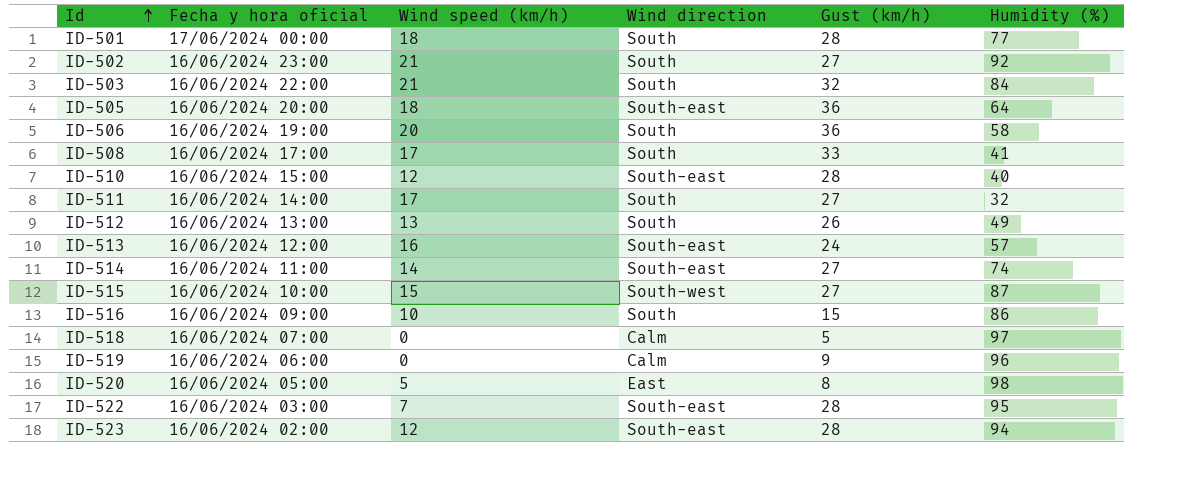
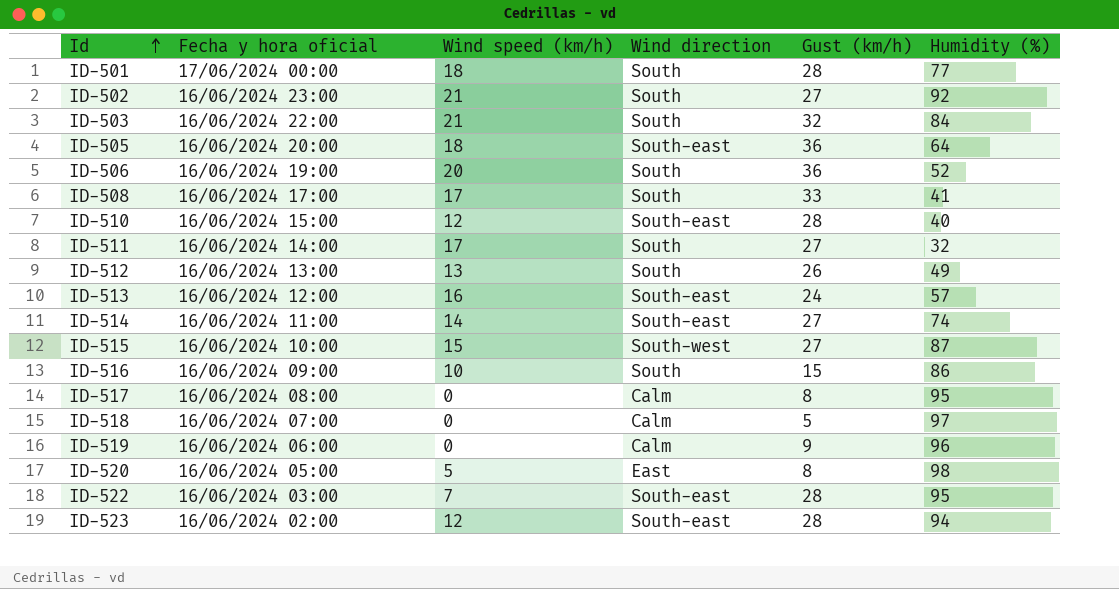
ID-506 | Humidity (%): 58 -> 52
row ID-517: none -> 16/06/2024 08:00 | 0 | Calm | 8 | 95

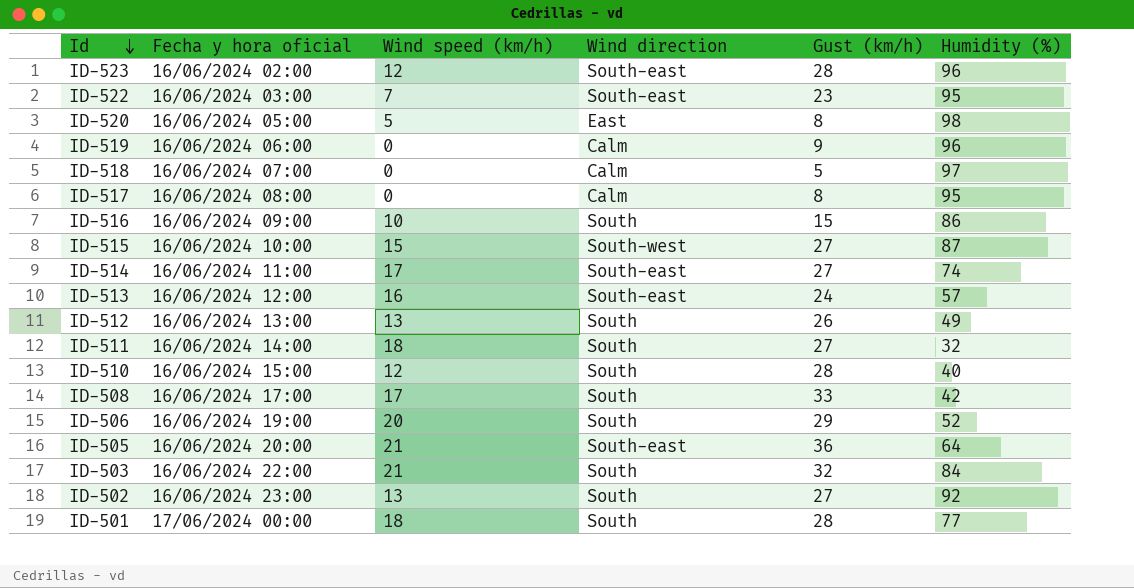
row order: Id ascending -> Id descending
ID-523 | Humidity (%): 94 -> 96
ID-522 | Gust (km/h): 28 -> 23
ID-514 | Wind speed (km/h): 14 -> 17
ID-511 | Wind speed (km/h): 17 -> 18
ID-510 | Wind direction: South-east -> South
ID-508 | Humidity (%): 41 -> 42
ID-506 | Gust (km/h): 36 -> 29
ID-505 | Wind speed (km/h): 18 -> 21
ID-502 | Wind speed (km/h): 21 -> 13

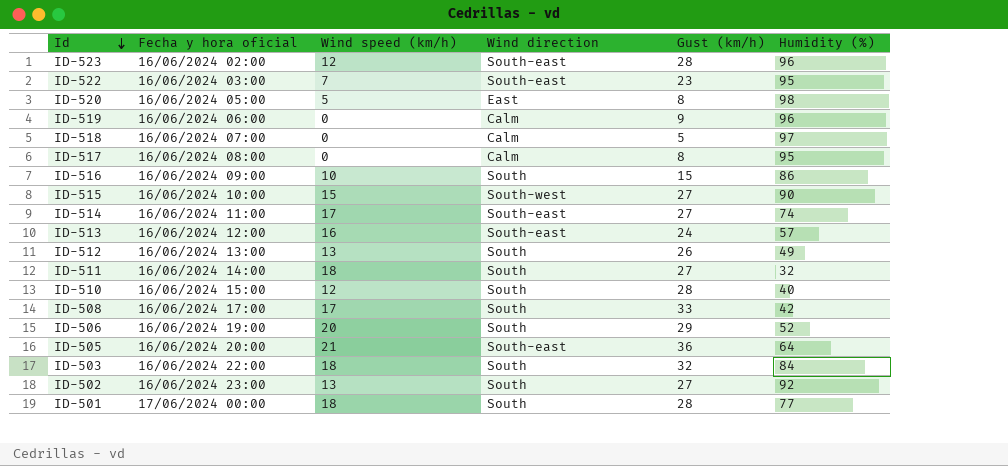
ID-515 | Humidity (%): 87 -> 90
ID-503 | Wind speed (km/h): 21 -> 18

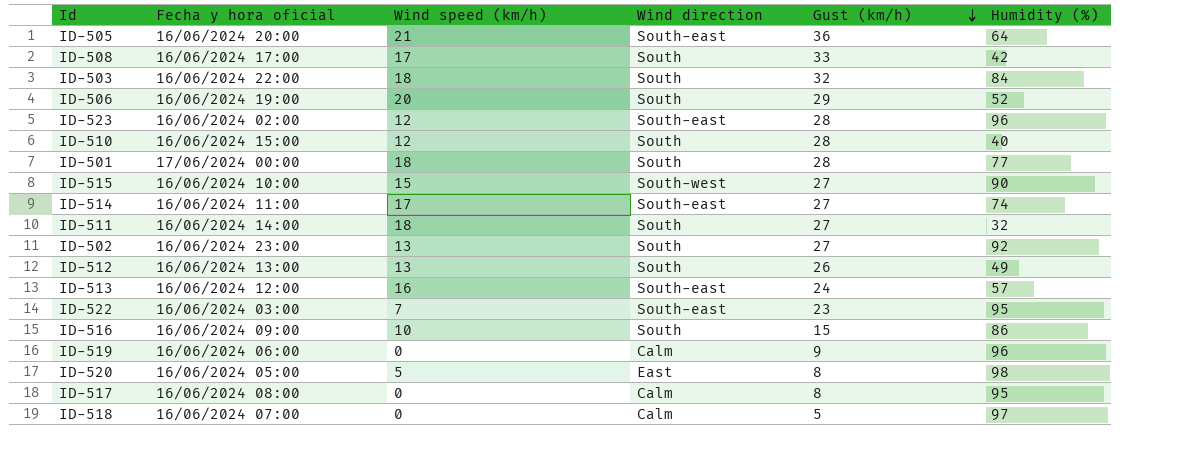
row order: Id descending -> Gust (km/h) descending

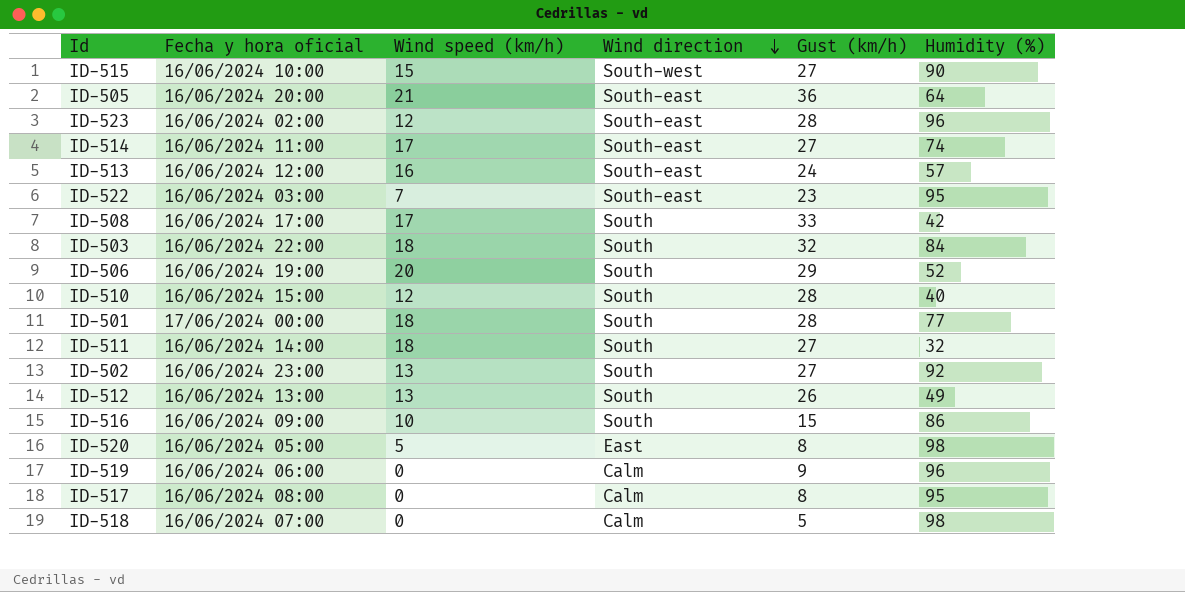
row order: Gust (km/h) descending -> Wind direction descending
ID-518 | Humidity (%): 97 -> 98

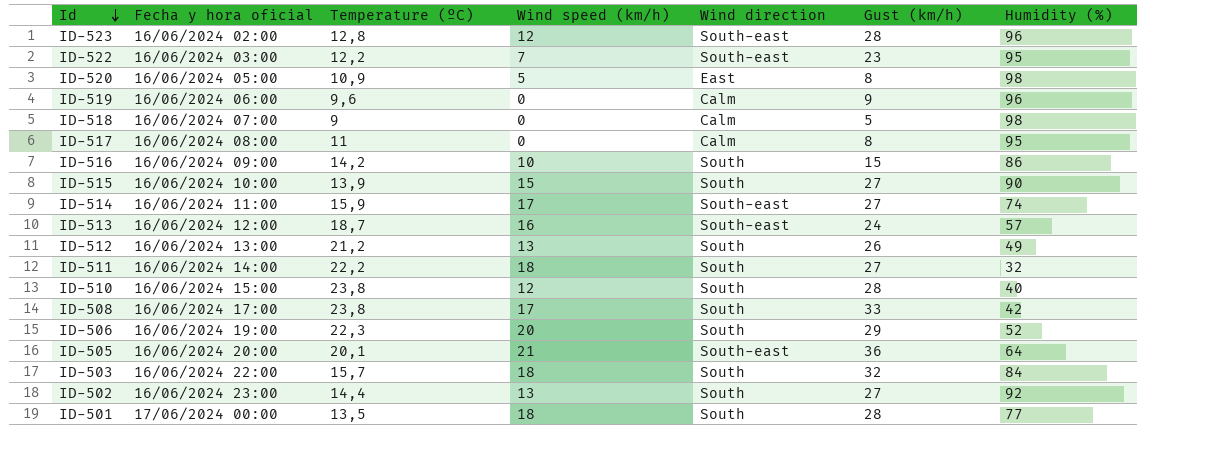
row order: Wind direction descending -> Id descending
column Temperature (ºC) | position: none -> 3
ID-515 | Wind direction: South-west -> South

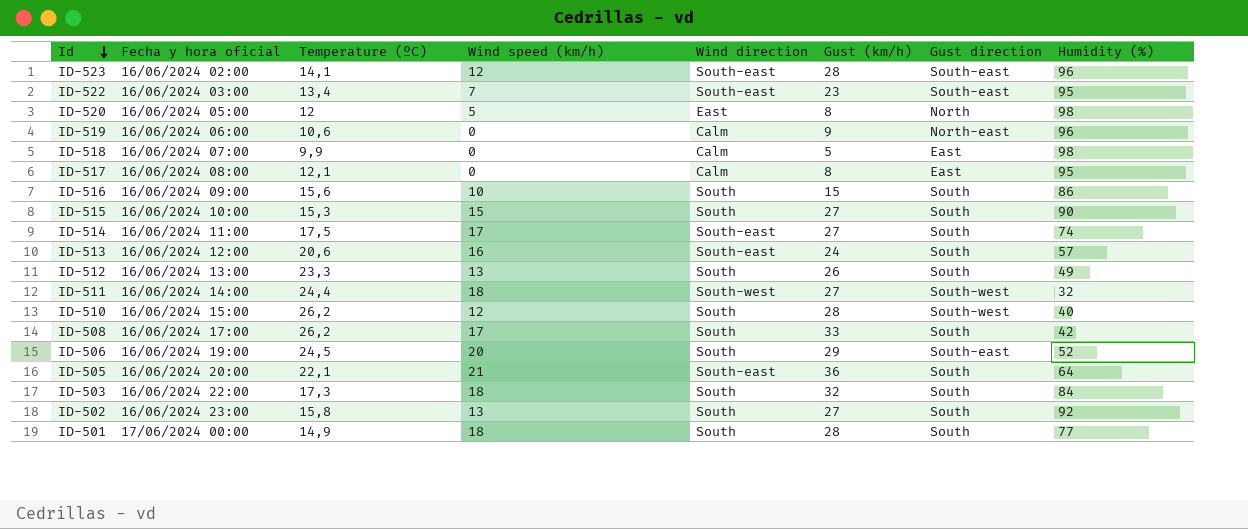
column Gust direction | position: none -> 7
ID-523 | Temperature (ºC): 12,8 -> 14,1
ID-522 | Temperature (ºC): 12,2 -> 13,4
ID-520 | Temperature (ºC): 10,9 -> 12
ID-519 | Temperature (ºC): 9,6 -> 10,6
ID-518 | Temperature (ºC): 9 -> 9,9
ID-517 | Temperature (ºC): 11 -> 12,1
ID-516 | Temperature (ºC): 14,2 -> 15,6
ID-515 | Temperature (ºC): 13,9 -> 15,3
ID-514 | Temperature (ºC): 15,9 -> 17,5
ID-513 | Temperature (ºC): 18,7 -> 20,6
ID-512 | Temperature (ºC): 21,2 -> 23,3
ID-511 | Temperature (ºC): 22,2 -> 24,4
ID-511 | Wind direction: South -> South-west
ID-510 | Temperature (ºC): 23,8 -> 26,2
ID-508 | Temperature (ºC): 23,8 -> 26,2
ID-506 | Temperature (ºC): 22,3 -> 24,5
ID-505 | Temperature (ºC): 20,1 -> 22,1
ID-503 | Temperature (ºC): 15,7 -> 17,3
ID-502 | Temperature (ºC): 14,4 -> 15,8
ID-501 | Temperature (ºC): 13,5 -> 14,9

